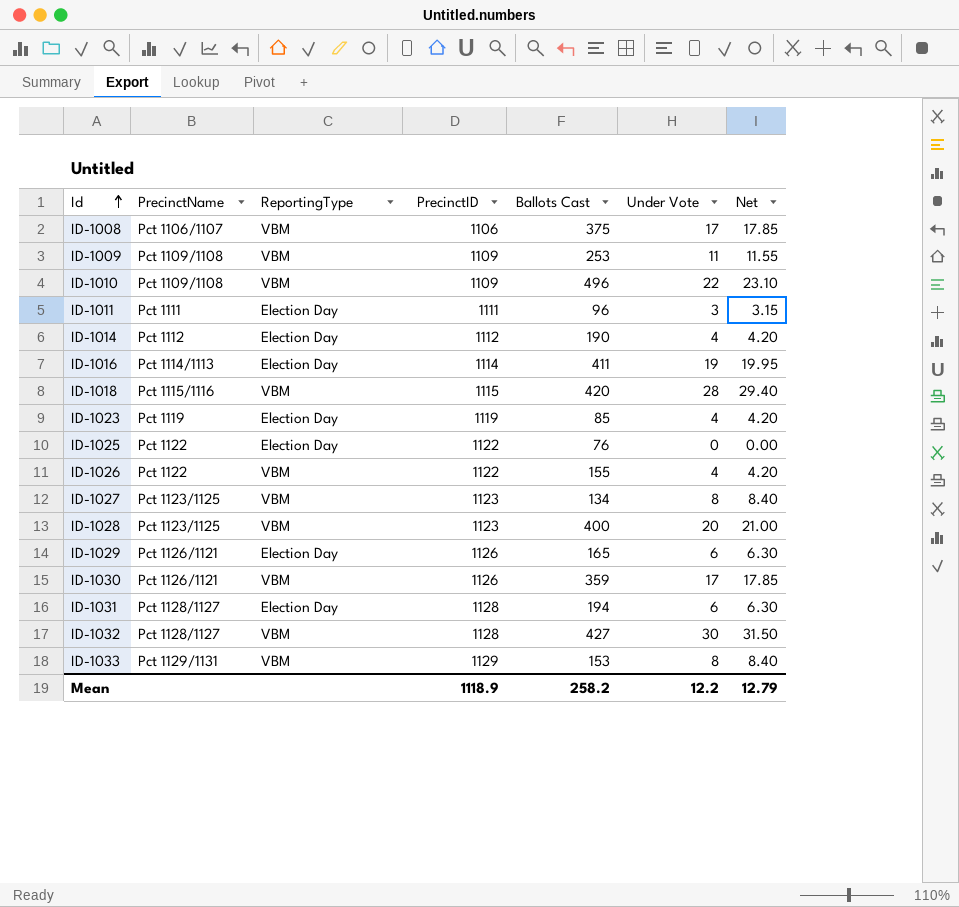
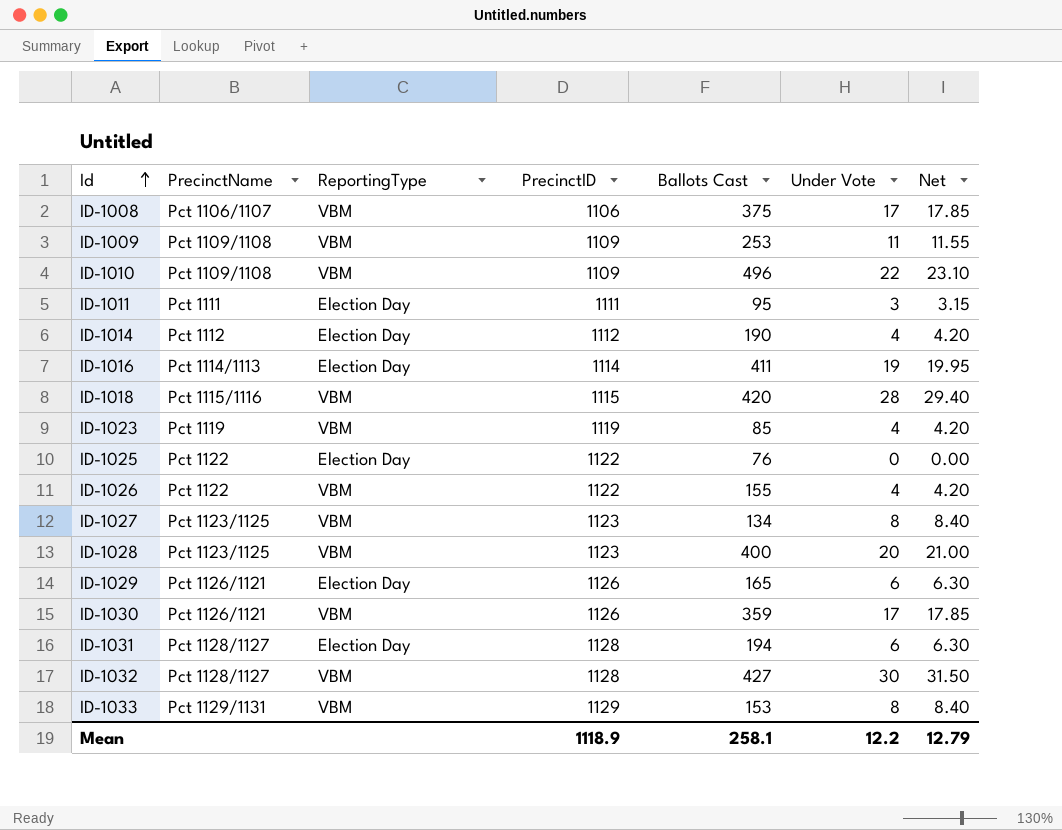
ID-1011 | Ballots Cast: 96 -> 95
ID-1023 | ReportingType: Election Day -> VBM
Mean | Ballots Cast: 258.2 -> 258.1

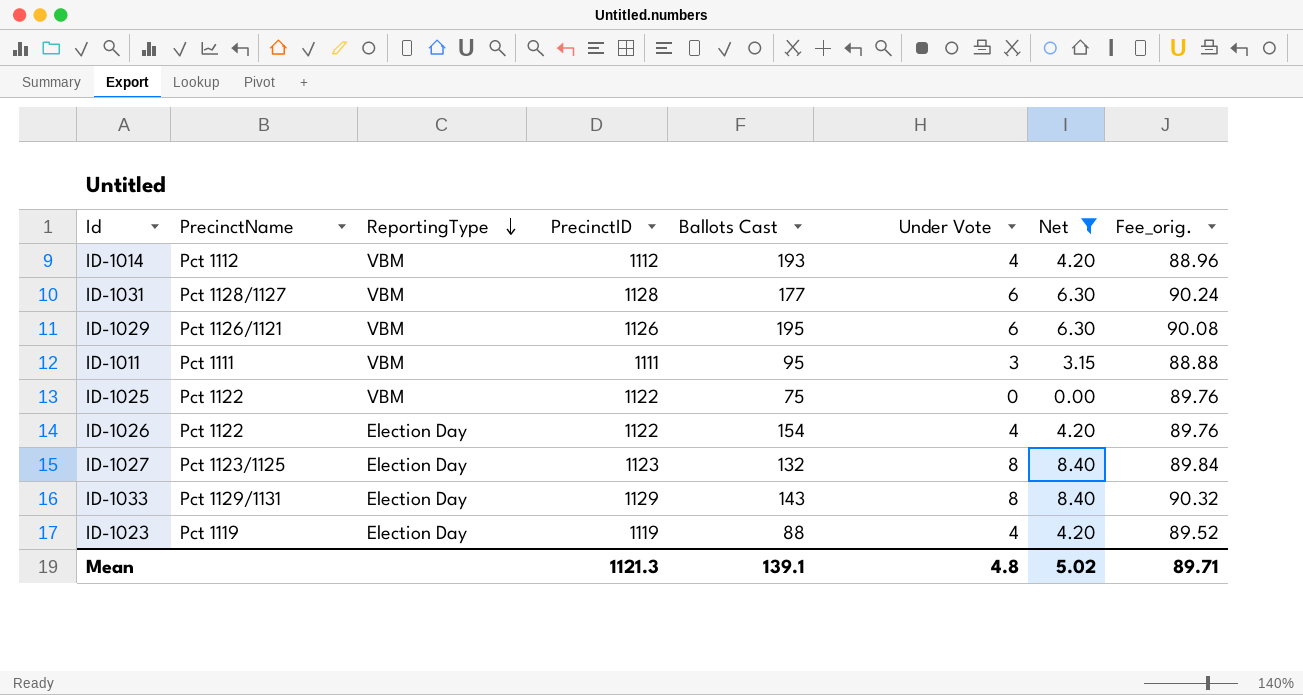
filter: none -> Net <= 8.40
row order: Id ascending -> ReportingType descending
column Fee_orig. | formula: none -> [PrecinctID] * 0.08
ID-1014 | ReportingType: Election Day -> VBM
ID-1014 | Ballots Cast: 190 -> 193
ID-1031 | ReportingType: Election Day -> VBM
ID-1031 | Ballots Cast: 194 -> 177
ID-1029 | ReportingType: Election Day -> VBM
ID-1029 | Ballots Cast: 165 -> 195
ID-1011 | ReportingType: Election Day -> VBM
ID-1025 | ReportingType: Election Day -> VBM
ID-1025 | Ballots Cast: 76 -> 75
ID-1026 | ReportingType: VBM -> Election Day
ID-1026 | Ballots Cast: 155 -> 154
ID-1027 | ReportingType: VBM -> Election Day
ID-1027 | Ballots Cast: 134 -> 132
ID-1033 | ReportingType: VBM -> Election Day
ID-1033 | Ballots Cast: 153 -> 143
ID-1023 | ReportingType: VBM -> Election Day
ID-1023 | Ballots Cast: 85 -> 88
Mean | PrecinctID: 1118.9 -> 1121.3
Mean | Ballots Cast: 258.1 -> 139.1
Mean | Under Vote: 12.2 -> 4.8
Mean | Net: 12.79 -> 5.02

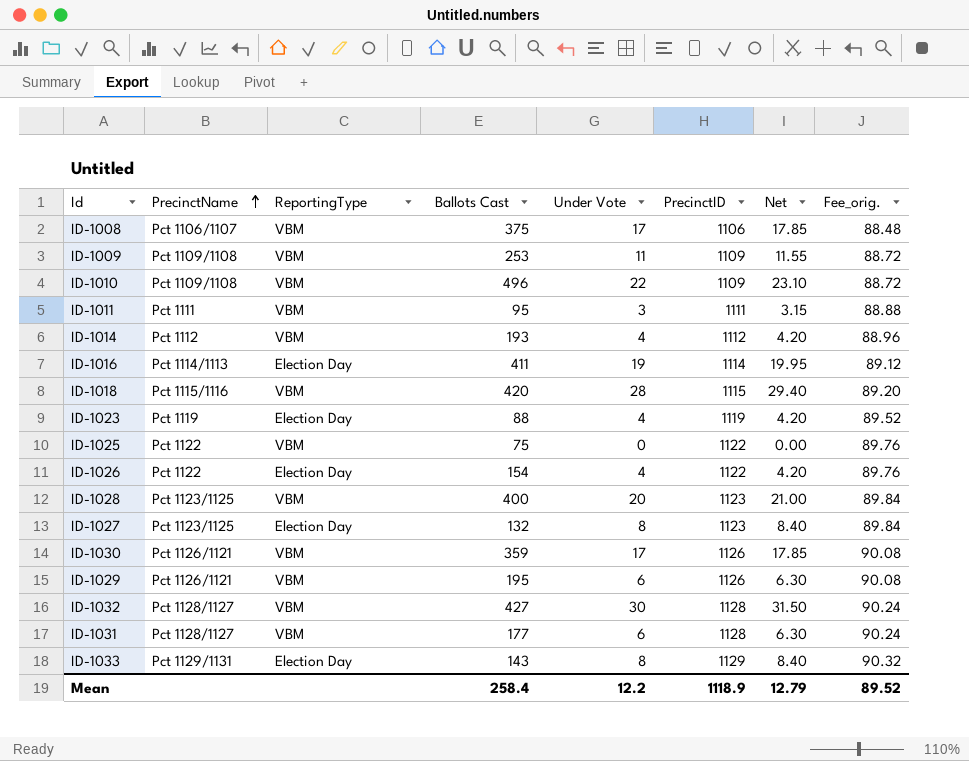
filter: Net <= 8.40 -> none
row order: ReportingType descending -> PrecinctName ascending
column PrecinctID | position: 4 -> 6
Mean | Ballots Cast: 139.1 -> 258.4
Mean | Under Vote: 4.8 -> 12.2
Mean | PrecinctID: 1121.3 -> 1118.9
Mean | Net: 5.02 -> 12.79
Mean | Fee_orig.: 89.71 -> 89.52

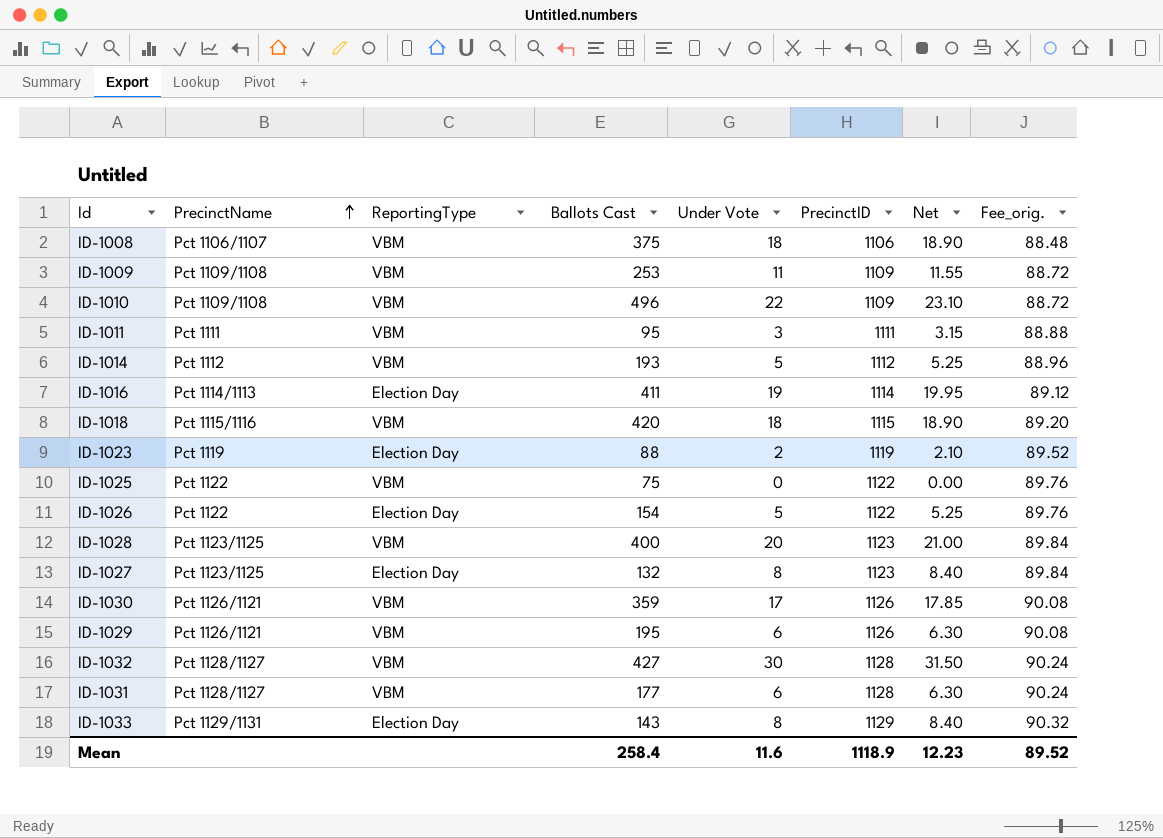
ID-1008 | Under Vote: 17 -> 18
ID-1008 | Net: 17.85 -> 18.90
ID-1014 | Under Vote: 4 -> 5
ID-1014 | Net: 4.20 -> 5.25
ID-1018 | Under Vote: 28 -> 18
ID-1018 | Net: 29.40 -> 18.90
ID-1023 | Under Vote: 4 -> 2
ID-1023 | Net: 4.20 -> 2.10
ID-1026 | Under Vote: 4 -> 5
ID-1026 | Net: 4.20 -> 5.25
Mean | Under Vote: 12.2 -> 11.6
Mean | Net: 12.79 -> 12.23

